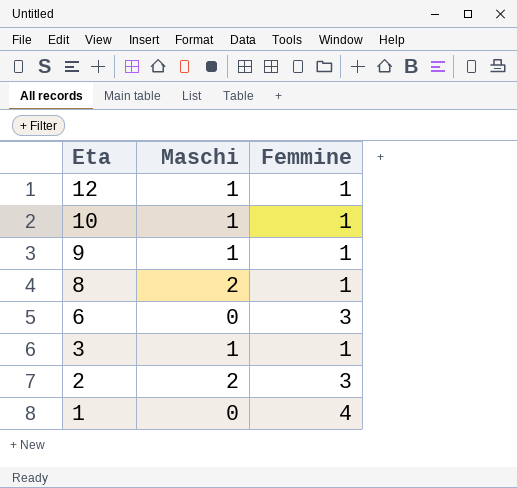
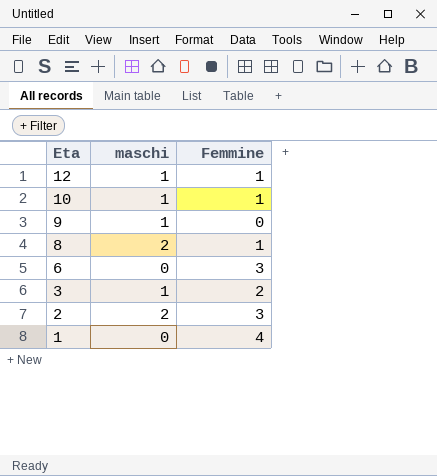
column name: Maschi -> maschi
9 | Femmine: 1 -> 0
3 | Femmine: 1 -> 2

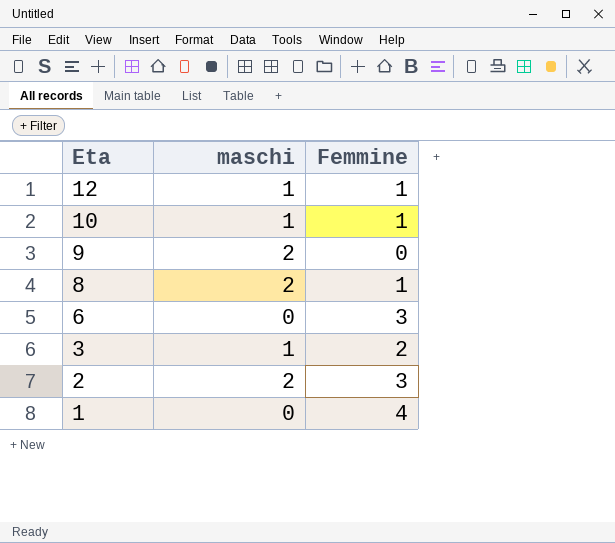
9 | maschi: 1 -> 2

